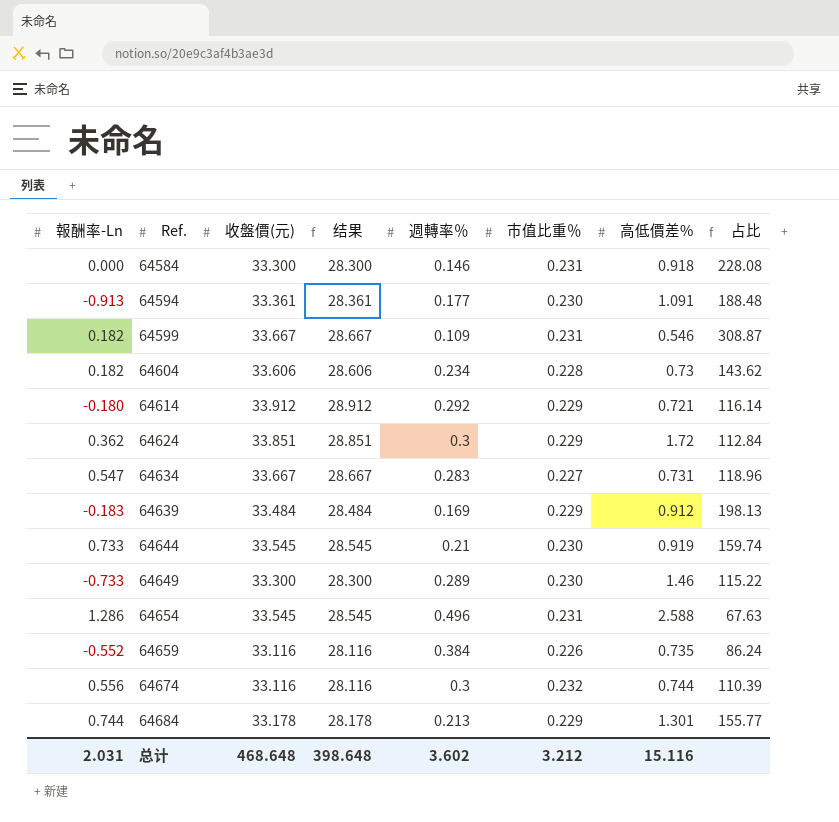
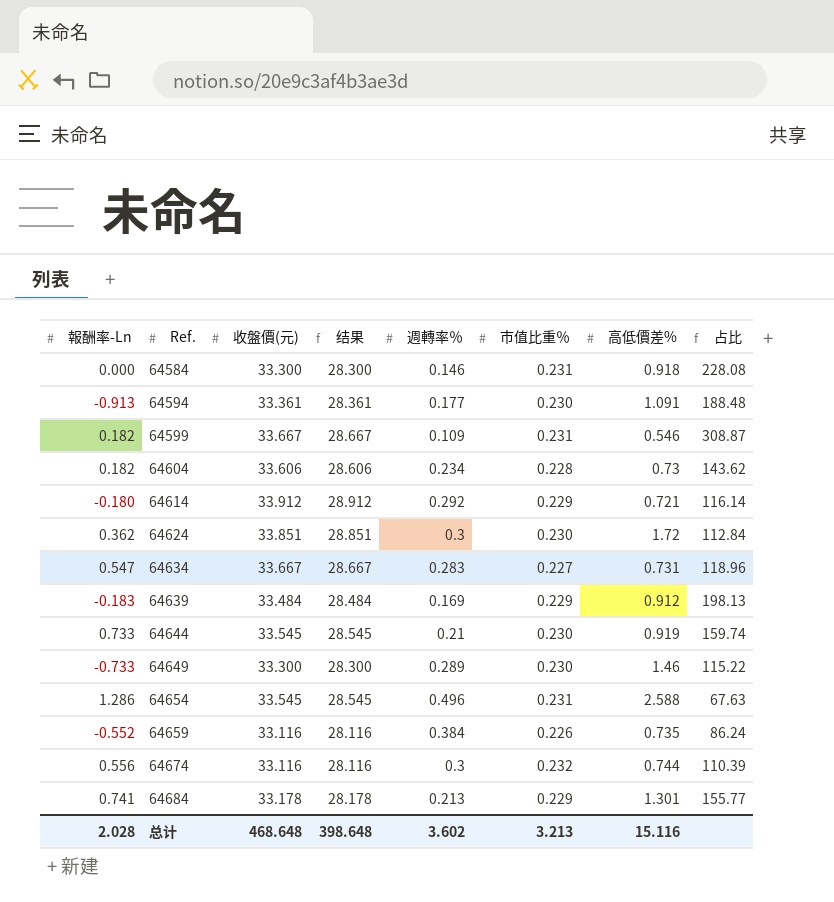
64624 | 市值比重％: 0.229 -> 0.230
64684 | 報酬率-Ln: 0.744 -> 0.741
总计 | 報酬率-Ln: 2.031 -> 2.028
总计 | 市值比重％: 3.212 -> 3.213

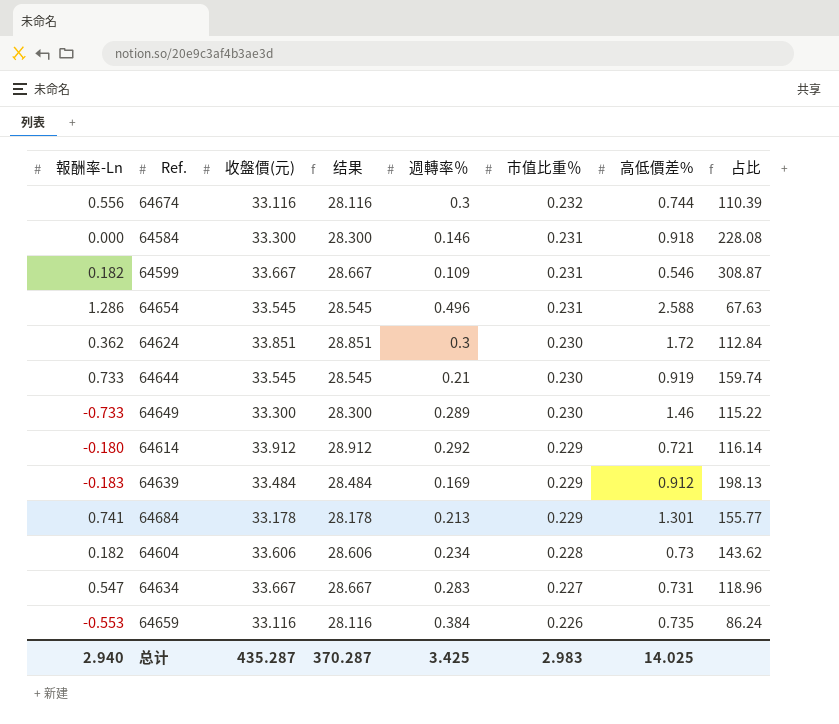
row order: Ref. ascending -> 市值比重％ descending
row 64594: -0.913 | 33.361 | 28.361 | 0.177 | 0.230 | 1.091 | 188.48 -> none
64659 | 報酬率-Ln: -0.552 -> -0.553
总计 | 報酬率-Ln: 2.028 -> 2.940
总计 | 收盤價(元): 468.648 -> 435.287
总计 | 结果: 398.648 -> 370.287
总计 | 週轉率％: 3.602 -> 3.425
总计 | 市值比重％: 3.213 -> 2.983
总计 | 高低價差%: 15.116 -> 14.025

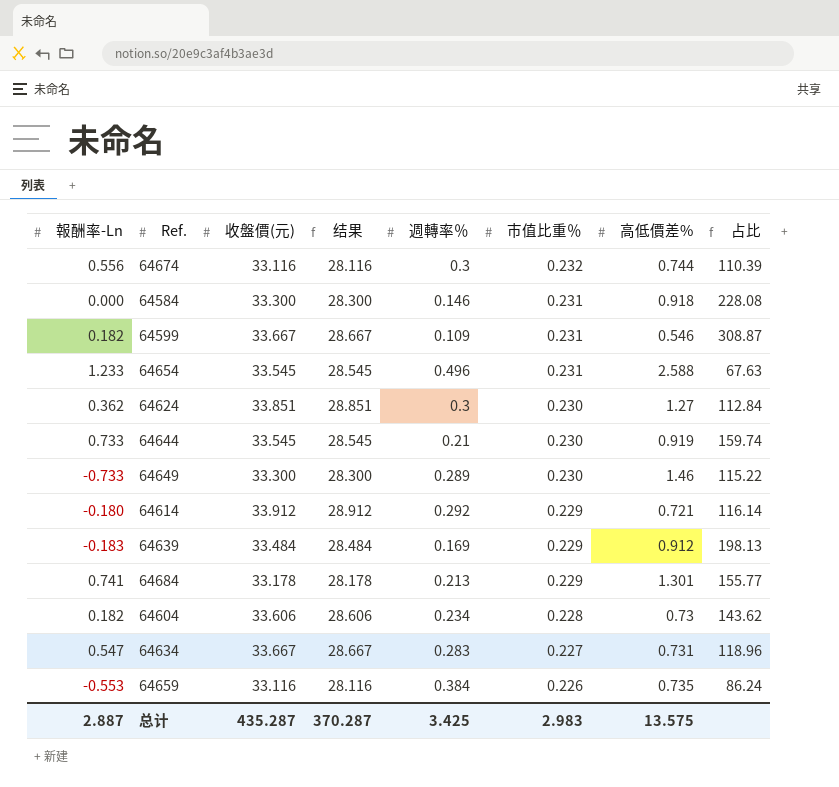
64654 | 報酬率-Ln: 1.286 -> 1.233
64624 | 高低價差%: 1.72 -> 1.27
总计 | 報酬率-Ln: 2.940 -> 2.887
总计 | 高低價差%: 14.025 -> 13.575

